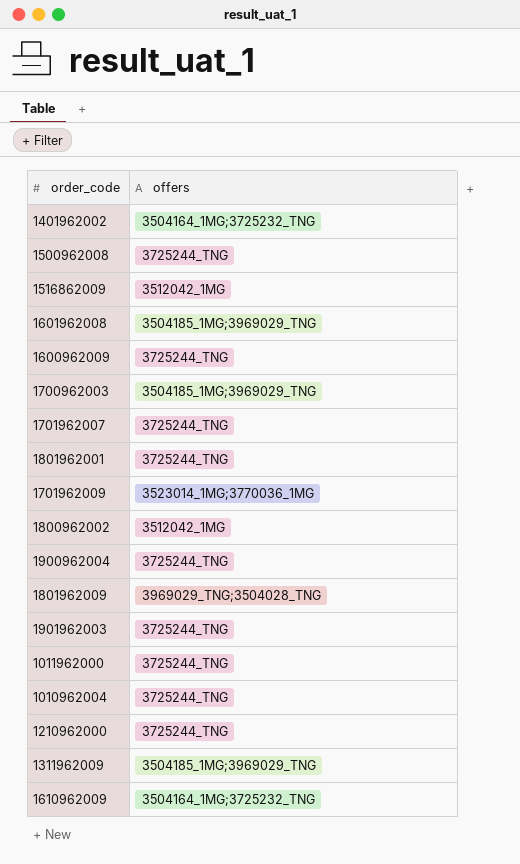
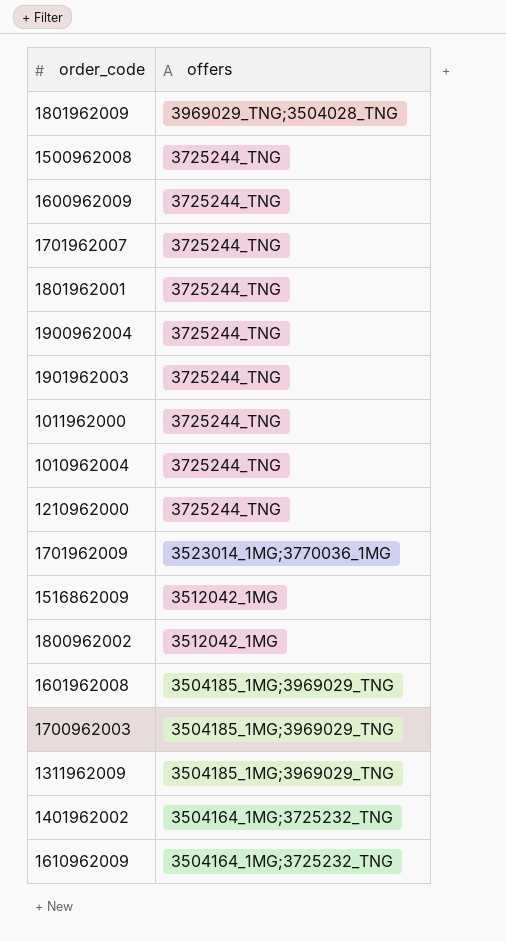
row order: none -> offers descending

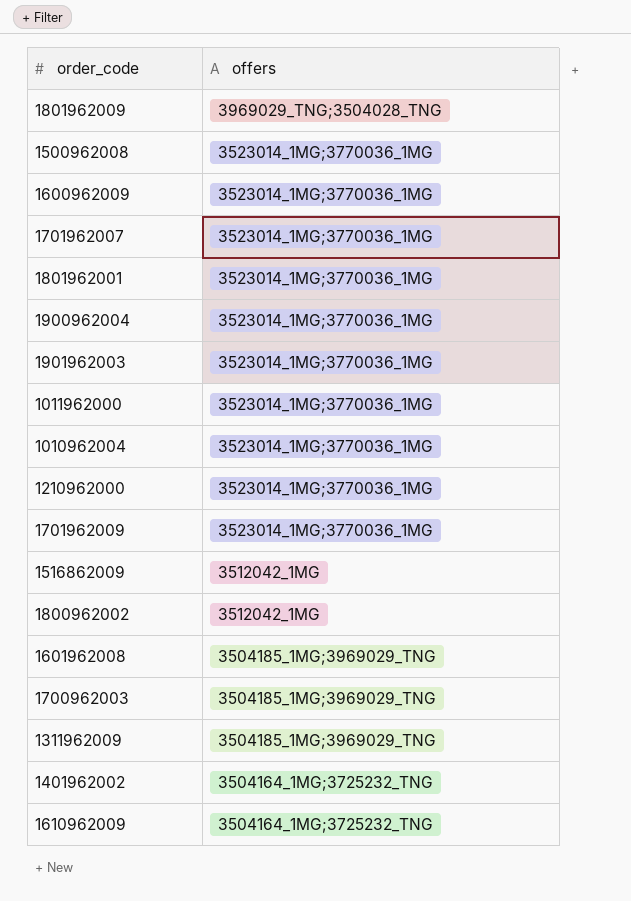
1500962008 | offers: 3725244_TNG -> 3523014_1MG;3770036_1MG
1600962009 | offers: 3725244_TNG -> 3523014_1MG;3770036_1MG
1701962007 | offers: 3725244_TNG -> 3523014_1MG;3770036_1MG
1801962001 | offers: 3725244_TNG -> 3523014_1MG;3770036_1MG
1900962004 | offers: 3725244_TNG -> 3523014_1MG;3770036_1MG
1901962003 | offers: 3725244_TNG -> 3523014_1MG;3770036_1MG
1011962000 | offers: 3725244_TNG -> 3523014_1MG;3770036_1MG
1010962004 | offers: 3725244_TNG -> 3523014_1MG;3770036_1MG
1210962000 | offers: 3725244_TNG -> 3523014_1MG;3770036_1MG

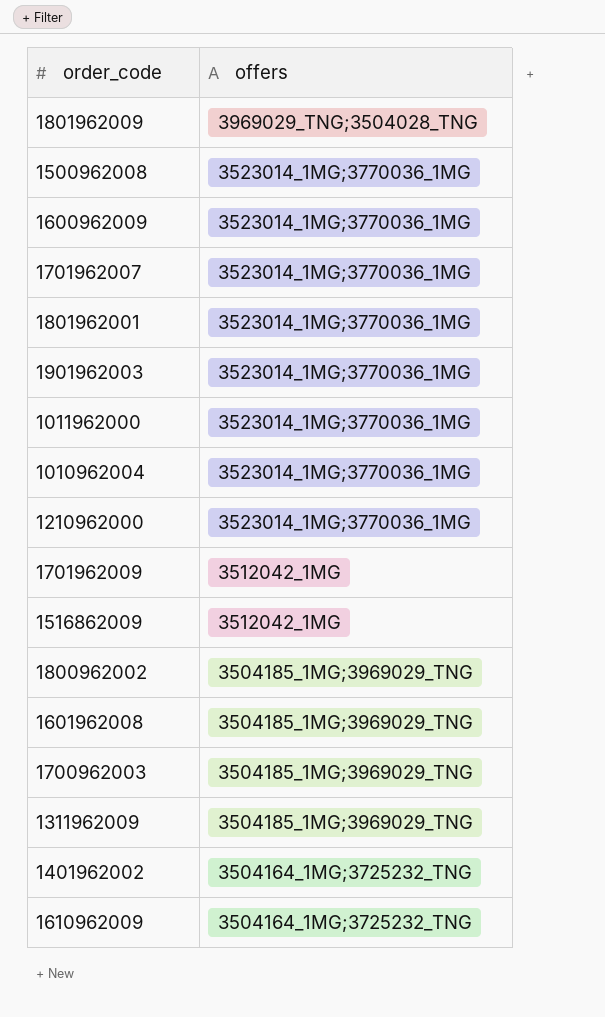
row 1900962004: 3523014_1MG;3770036_1MG -> none
1701962009 | offers: 3523014_1MG;3770036_1MG -> 3512042_1MG
1800962002 | offers: 3512042_1MG -> 3504185_1MG;3969029_TNG

